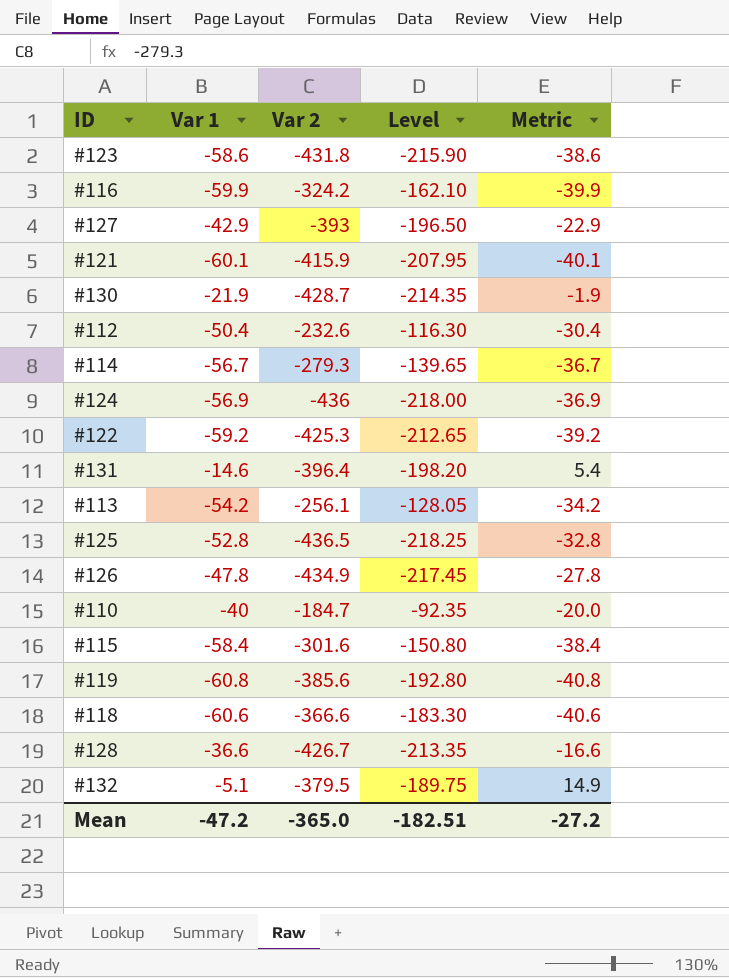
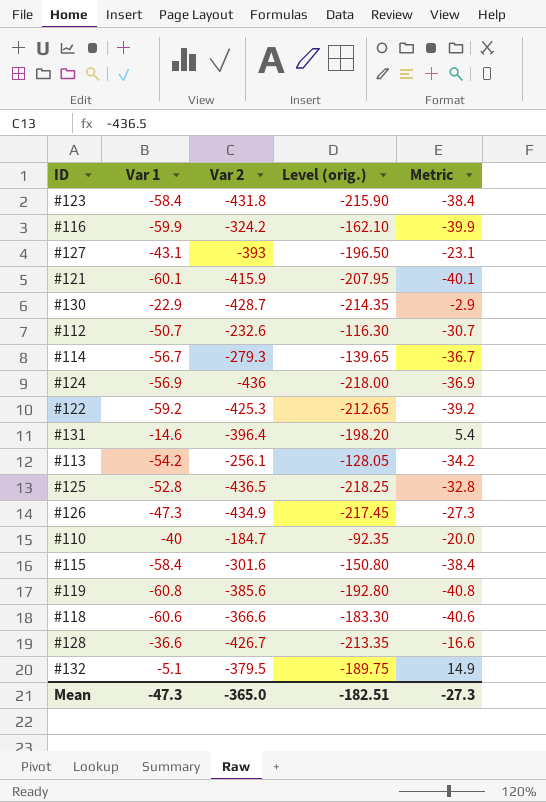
column name: Level -> Level (orig.)
#123 | Var 1: -58.6 -> -58.4
#123 | Metric: -38.6 -> -38.4
#127 | Var 1: -42.9 -> -43.1
#127 | Metric: -22.9 -> -23.1
#130 | Var 1: -21.9 -> -22.9
#130 | Metric: -1.9 -> -2.9
#112 | Var 1: -50.4 -> -50.7
#112 | Metric: -30.4 -> -30.7
#126 | Var 1: -47.8 -> -47.3
#126 | Metric: -27.8 -> -27.3
Mean | Var 1: -47.2 -> -47.3
Mean | Metric: -27.2 -> -27.3

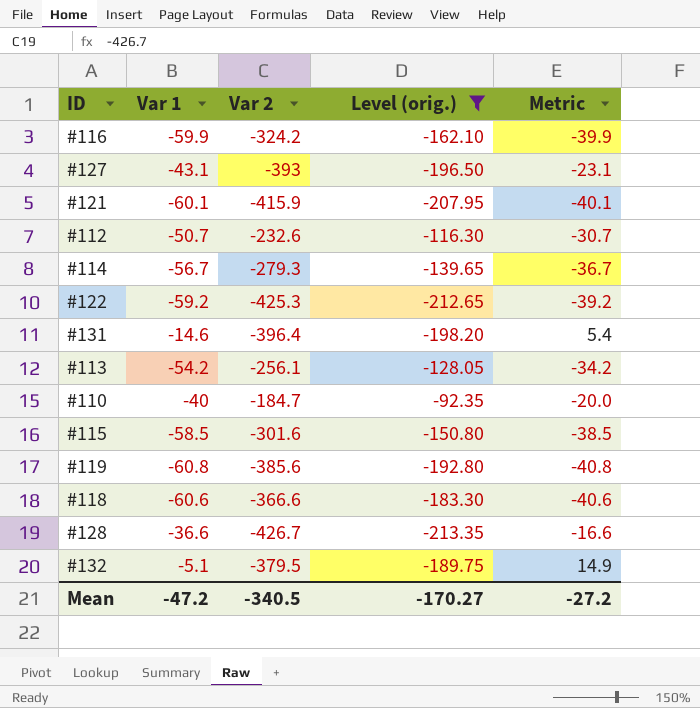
filter: none -> Level (orig.) >= -213.35
#115 | Var 1: -58.4 -> -58.5
#115 | Metric: -38.4 -> -38.5
Mean | Var 1: -47.3 -> -47.2
Mean | Var 2: -365.0 -> -340.5
Mean | Level (orig.): -182.51 -> -170.27
Mean | Metric: -27.3 -> -27.2

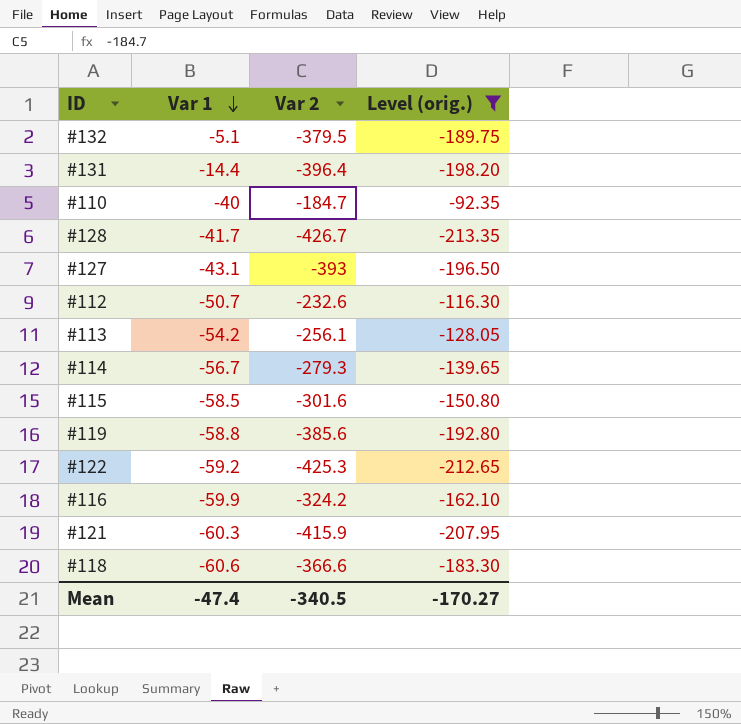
row order: none -> Var 1 descending
column Metric | formula: [Var 1] + 20 -> none
#131 | Var 1: -14.6 -> -14.4
#128 | Var 1: -36.6 -> -41.7
#119 | Var 1: -60.8 -> -58.8
#121 | Var 1: -60.1 -> -60.3
Mean | Var 1: -47.2 -> -47.4

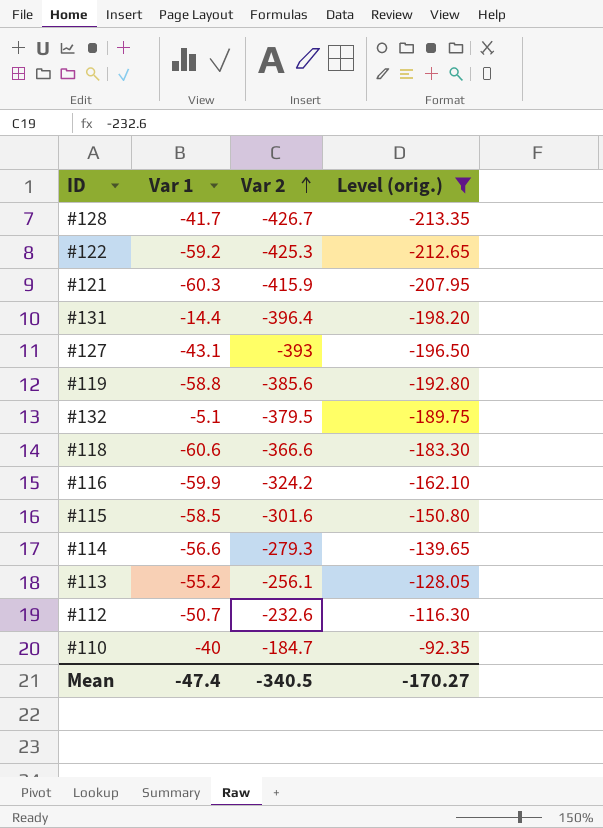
row order: Var 1 descending -> Var 2 ascending
#114 | Var 1: -56.7 -> -56.6
#113 | Var 1: -54.2 -> -55.2

